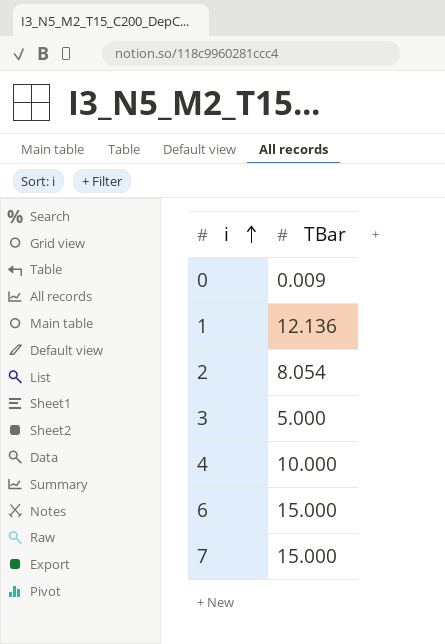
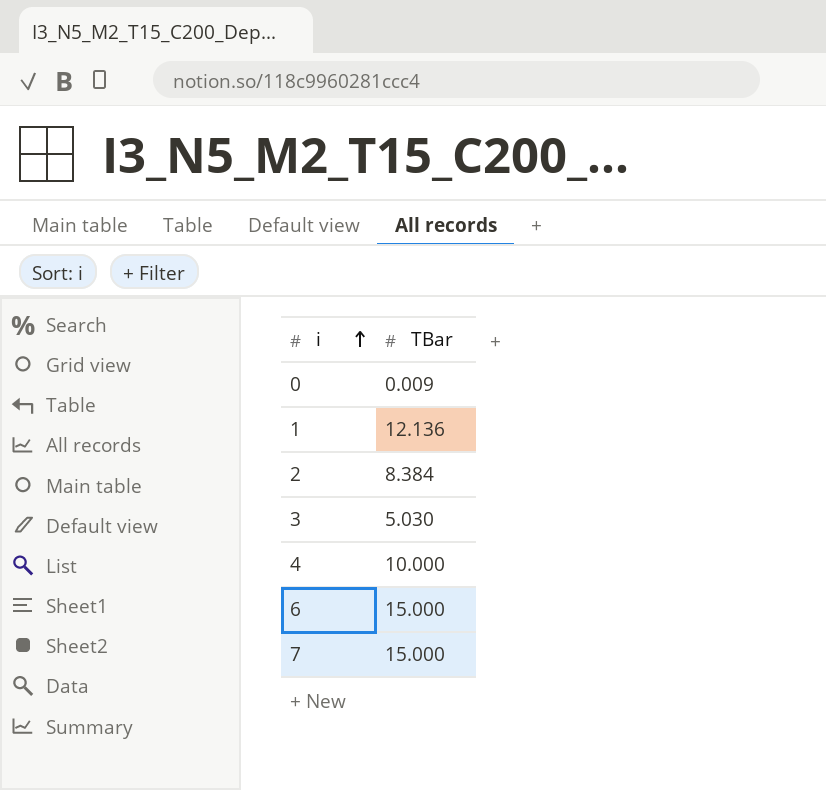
2 | TBar: 8.054 -> 8.384
3 | TBar: 5.000 -> 5.030

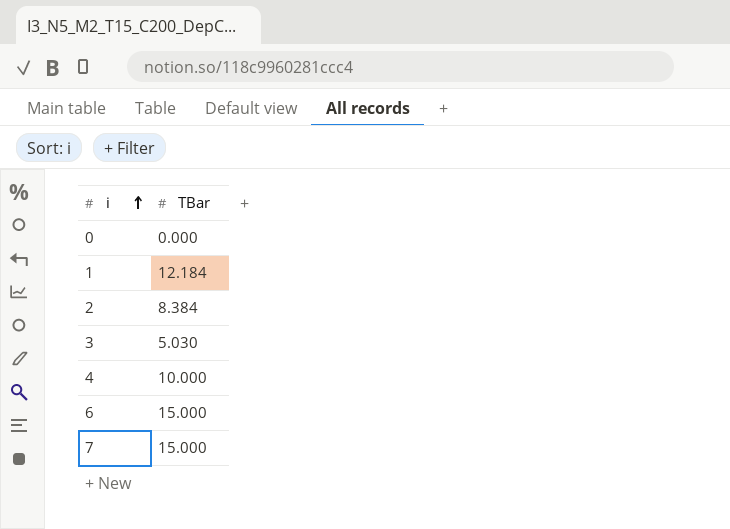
0 | TBar: 0.009 -> 0.000
1 | TBar: 12.136 -> 12.184

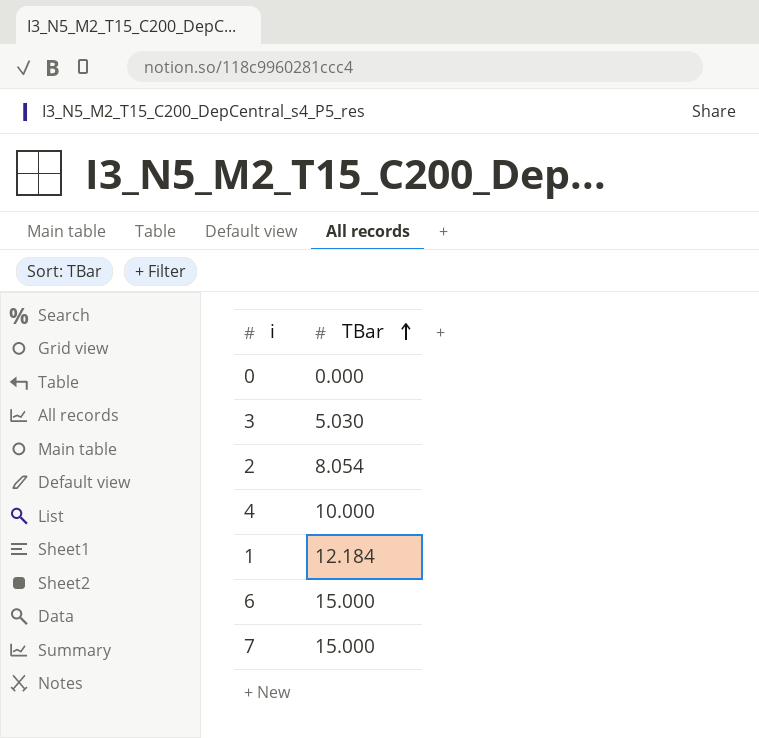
row order: i ascending -> TBar ascending
2 | TBar: 8.384 -> 8.054

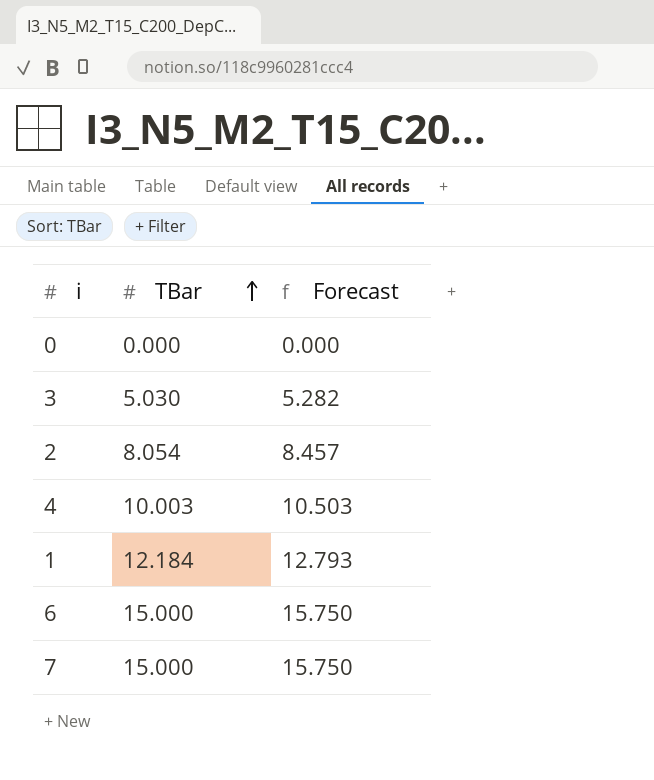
column Forecast | formula: none -> [TBar] * 1.05
4 | TBar: 10.000 -> 10.003

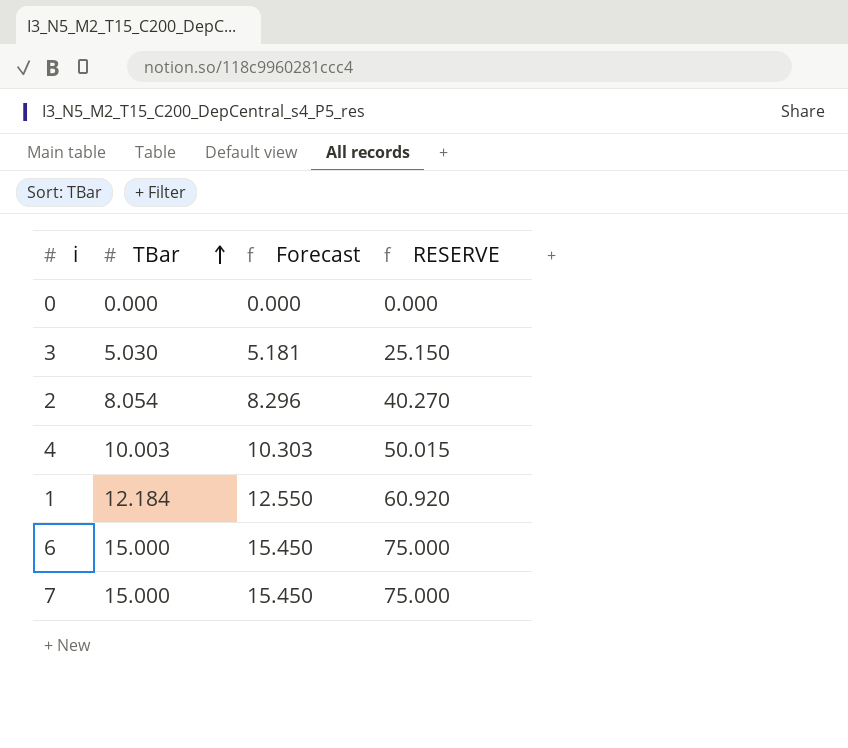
column Forecast | formula: [TBar] * 1.05 -> [TBar] * 1.03
column RESERVE | formula: none -> [TBar] * 5

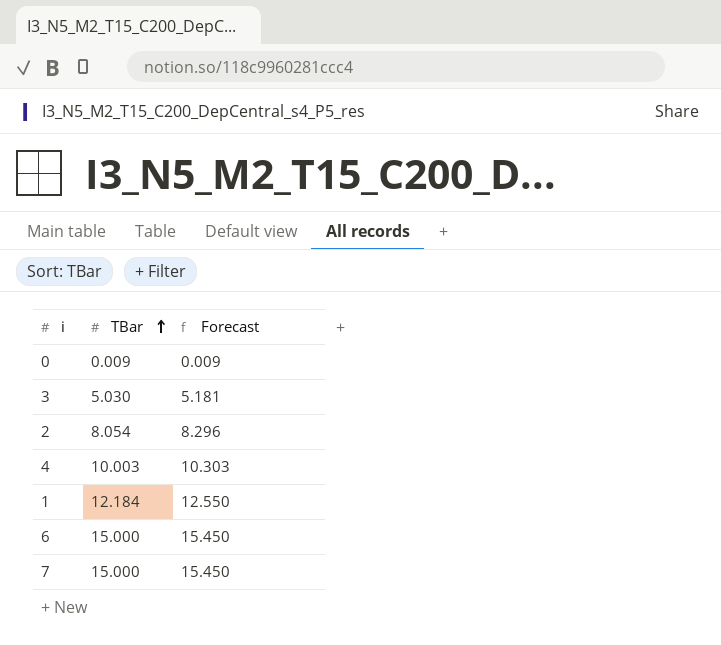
column RESERVE | formula: [TBar] * 5 -> none
0 | TBar: 0.000 -> 0.009
0 | Forecast: 0.000 -> 0.009

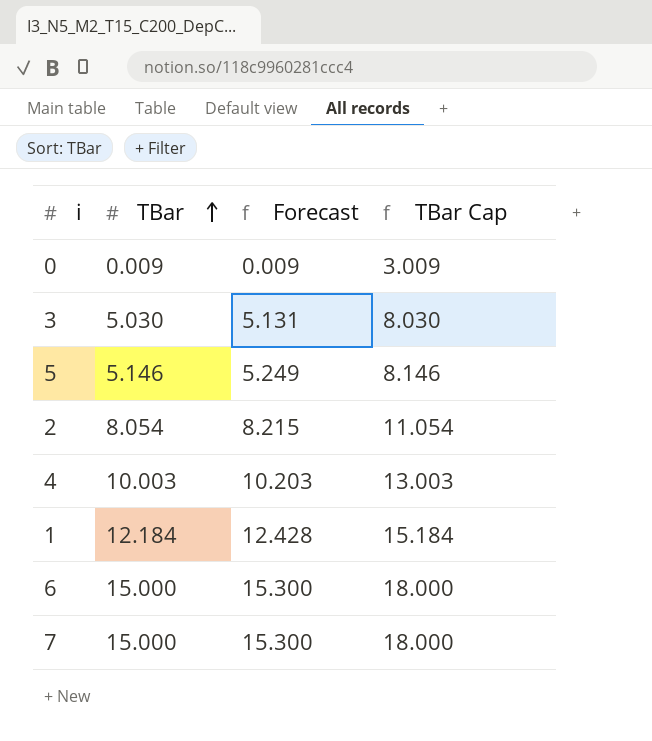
column Forecast | formula: [TBar] * 1.03 -> [TBar] * 1.02
column TBar Cap | formula: none -> [TBar] + 3
row 5: none -> 5.146 | 5.249 | 8.146

